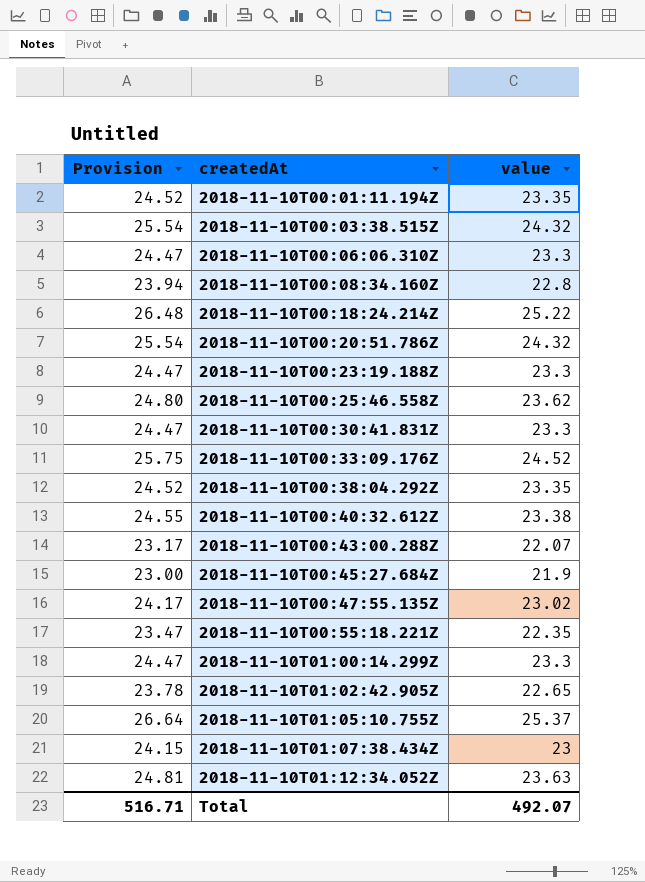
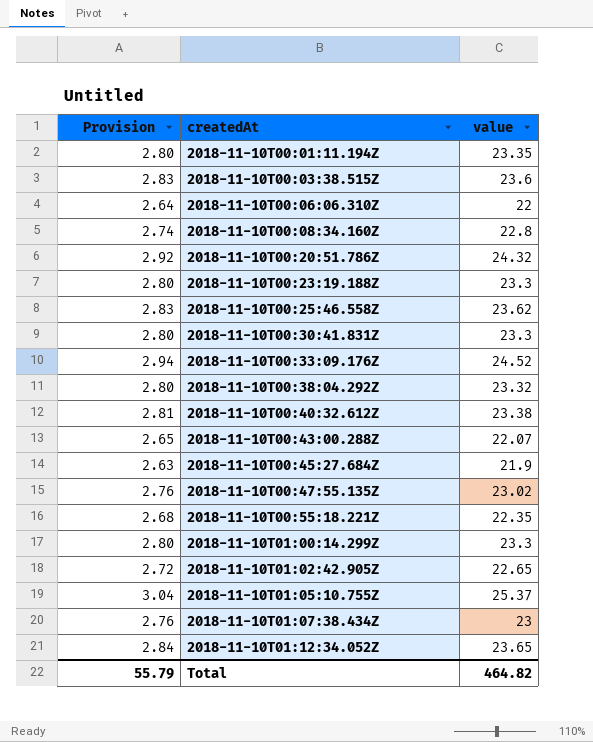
column Provision | formula: [value] * 1.05 -> [value] * 0.12
row 2018-11-10T00:18:24.214Z: 26.48 | 25.22 -> none
2018-11-10T00:03:38.515Z | value: 24.32 -> 23.6
2018-11-10T00:06:06.310Z | value: 23.3 -> 22
2018-11-10T00:38:04.292Z | value: 23.35 -> 23.32
2018-11-10T01:12:34.052Z | value: 23.63 -> 23.65
Total | Provision: 516.71 -> 55.79
Total | value: 492.07 -> 464.82

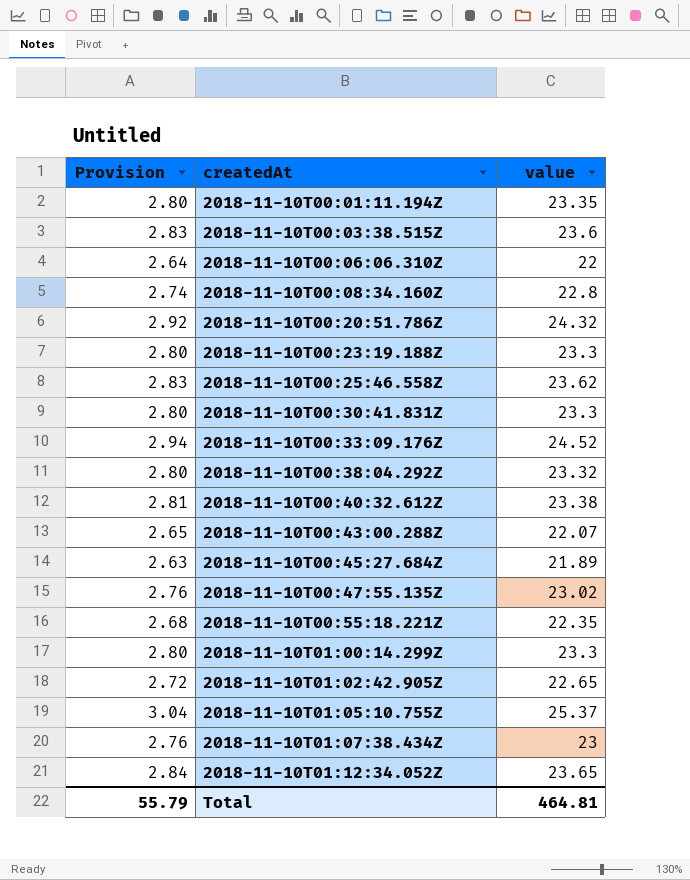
2018-11-10T00:45:27.684Z | value: 21.9 -> 21.89
Total | value: 464.82 -> 464.81

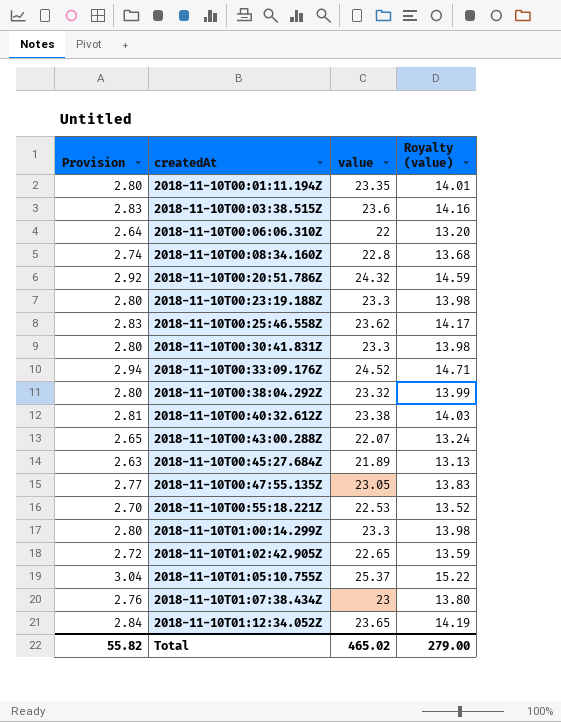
column Royalty (value) | formula: none -> [value] * 0.6
2018-11-10T00:47:55.135Z | Provision: 2.76 -> 2.77
2018-11-10T00:47:55.135Z | value: 23.02 -> 23.05
2018-11-10T00:55:18.221Z | Provision: 2.68 -> 2.70
2018-11-10T00:55:18.221Z | value: 22.35 -> 22.53
Total | Provision: 55.79 -> 55.82
Total | value: 464.81 -> 465.02

